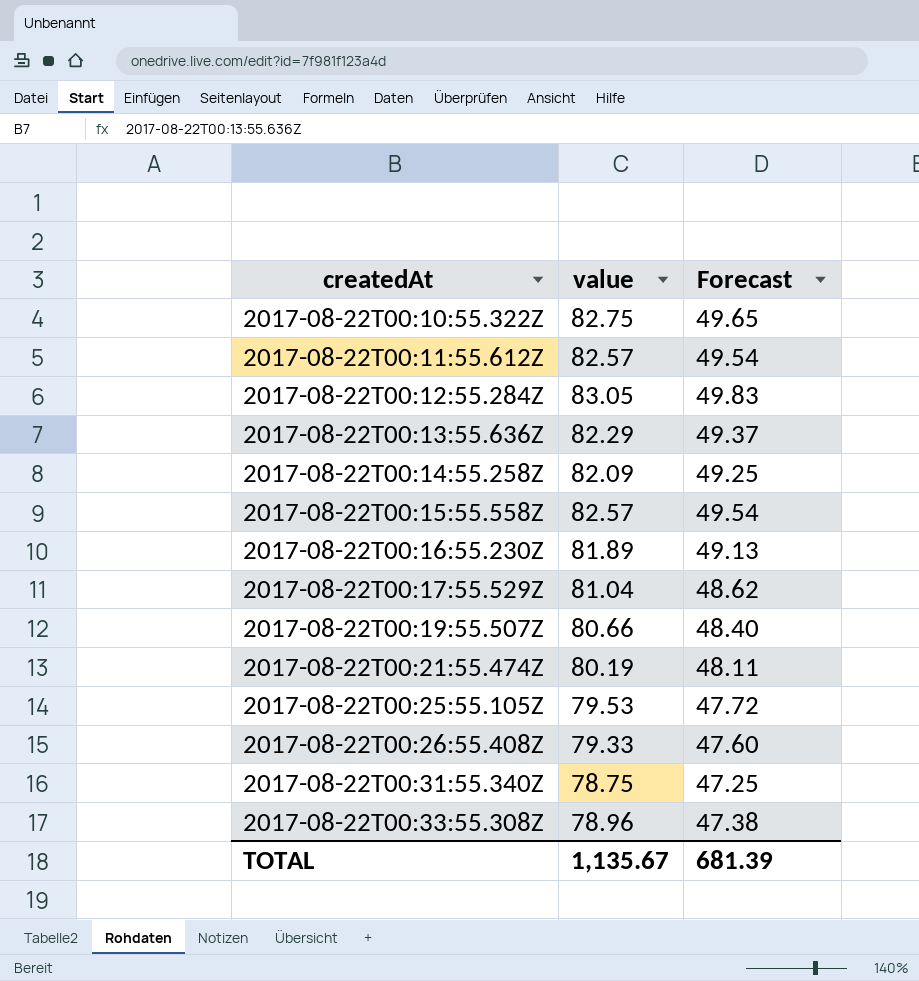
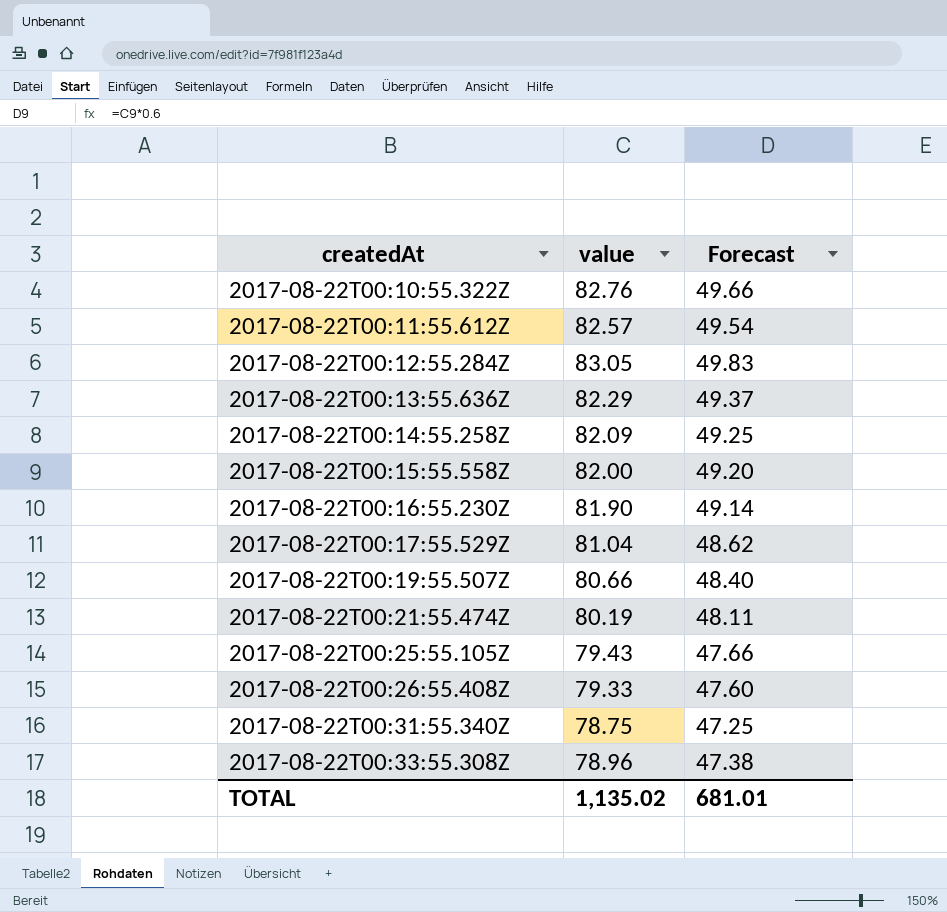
2017-08-22T00:10:55.322Z | value: 82.75 -> 82.76
2017-08-22T00:10:55.322Z | Forecast: 49.65 -> 49.66
2017-08-22T00:15:55.558Z | value: 82.57 -> 82.00
2017-08-22T00:15:55.558Z | Forecast: 49.54 -> 49.20
2017-08-22T00:16:55.230Z | value: 81.89 -> 81.90
2017-08-22T00:16:55.230Z | Forecast: 49.13 -> 49.14
2017-08-22T00:25:55.105Z | value: 79.53 -> 79.43
2017-08-22T00:25:55.105Z | Forecast: 47.72 -> 47.66
TOTAL | value: 1,135.67 -> 1,135.02
TOTAL | Forecast: 681.39 -> 681.01

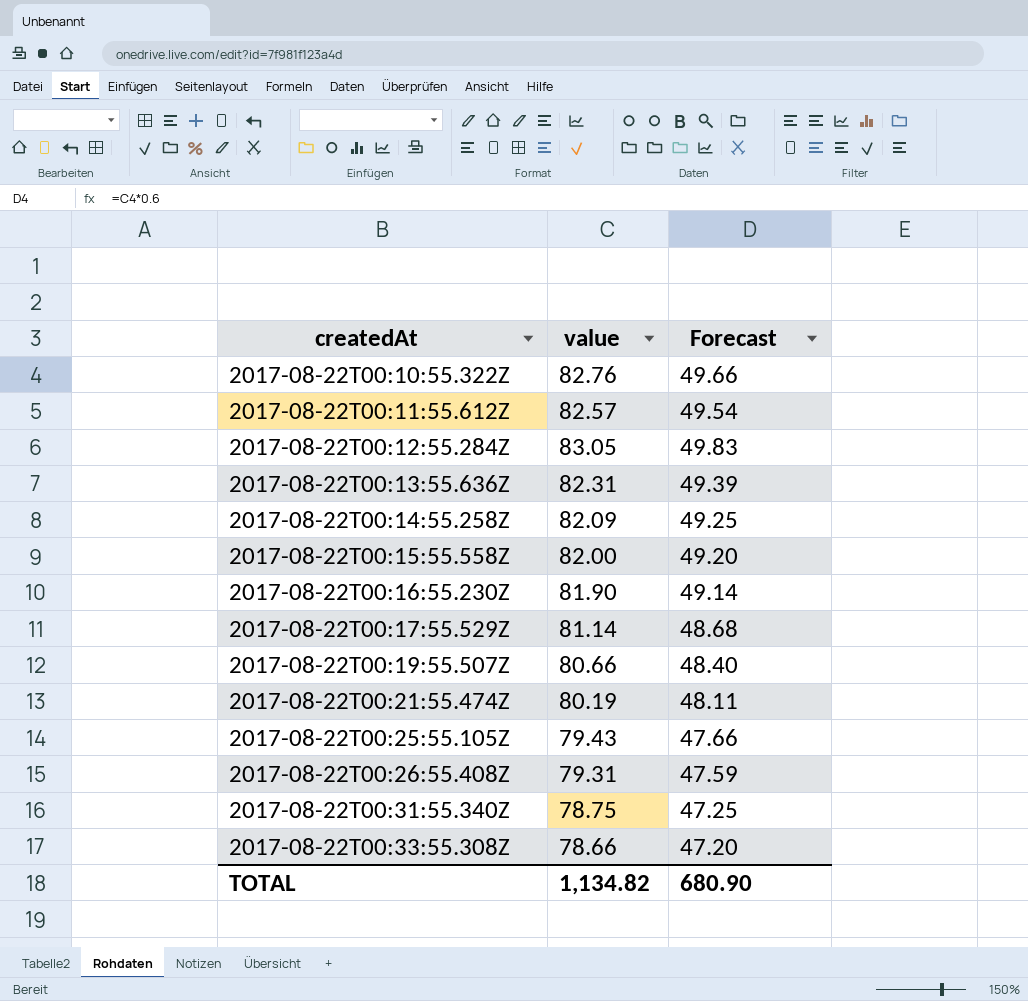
2017-08-22T00:13:55.636Z | value: 82.29 -> 82.31
2017-08-22T00:13:55.636Z | Forecast: 49.37 -> 49.39
2017-08-22T00:17:55.529Z | value: 81.04 -> 81.14
2017-08-22T00:17:55.529Z | Forecast: 48.62 -> 48.68
2017-08-22T00:26:55.408Z | value: 79.33 -> 79.31
2017-08-22T00:26:55.408Z | Forecast: 47.60 -> 47.59
2017-08-22T00:33:55.308Z | value: 78.96 -> 78.66
2017-08-22T00:33:55.308Z | Forecast: 47.38 -> 47.20
TOTAL | value: 1,135.02 -> 1,134.82
TOTAL | Forecast: 681.01 -> 680.90

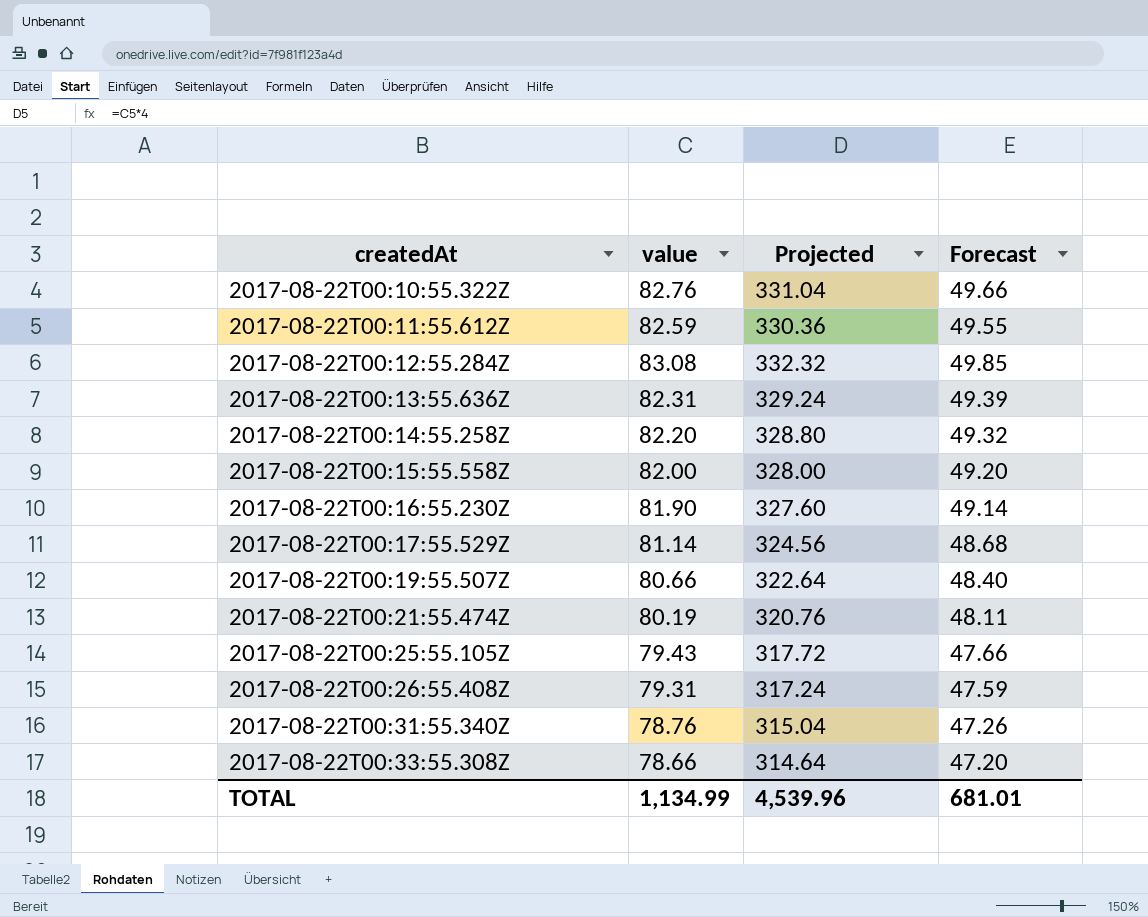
column Projected | formula: none -> [value] * 4
2017-08-22T00:11:55.612Z | value: 82.57 -> 82.59
2017-08-22T00:11:55.612Z | Forecast: 49.54 -> 49.55
2017-08-22T00:12:55.284Z | value: 83.05 -> 83.08
2017-08-22T00:12:55.284Z | Forecast: 49.83 -> 49.85
2017-08-22T00:14:55.258Z | value: 82.09 -> 82.20
2017-08-22T00:14:55.258Z | Forecast: 49.25 -> 49.32
2017-08-22T00:31:55.340Z | value: 78.75 -> 78.76
2017-08-22T00:31:55.340Z | Forecast: 47.25 -> 47.26
TOTAL | value: 1,134.82 -> 1,134.99
TOTAL | Forecast: 680.90 -> 681.01

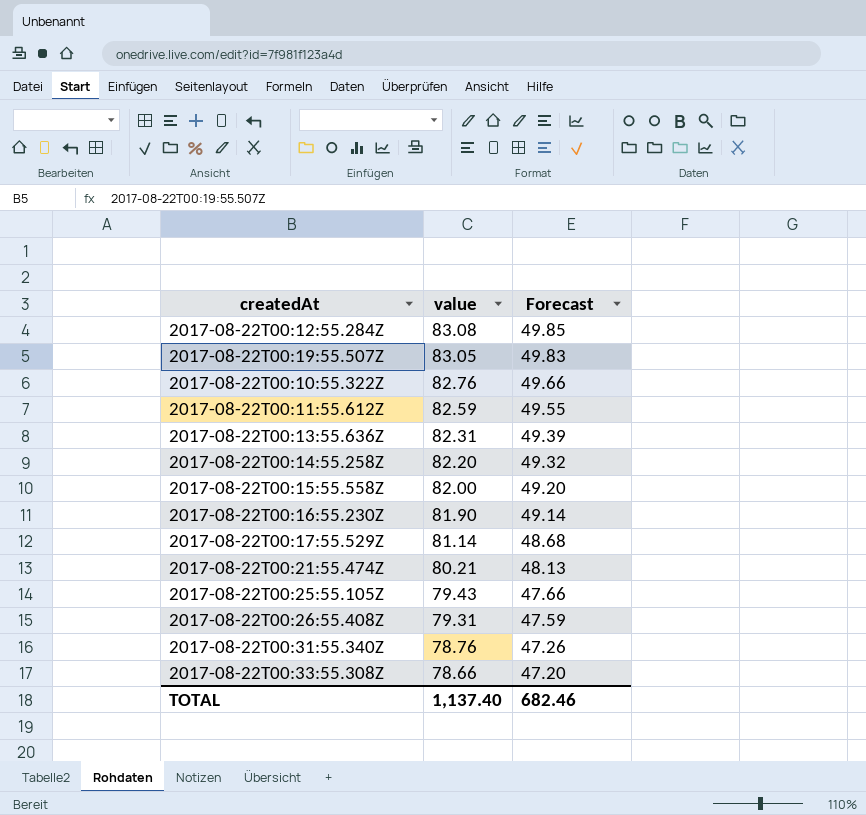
row order: createdAt ascending -> value descending
column Projected | formula: [value] * 4 -> none
2017-08-22T00:19:55.507Z | value: 80.66 -> 83.05
2017-08-22T00:19:55.507Z | Forecast: 48.40 -> 49.83
2017-08-22T00:21:55.474Z | value: 80.19 -> 80.21
2017-08-22T00:21:55.474Z | Forecast: 48.11 -> 48.13
TOTAL | value: 1,134.99 -> 1,137.40
TOTAL | Forecast: 681.01 -> 682.46

